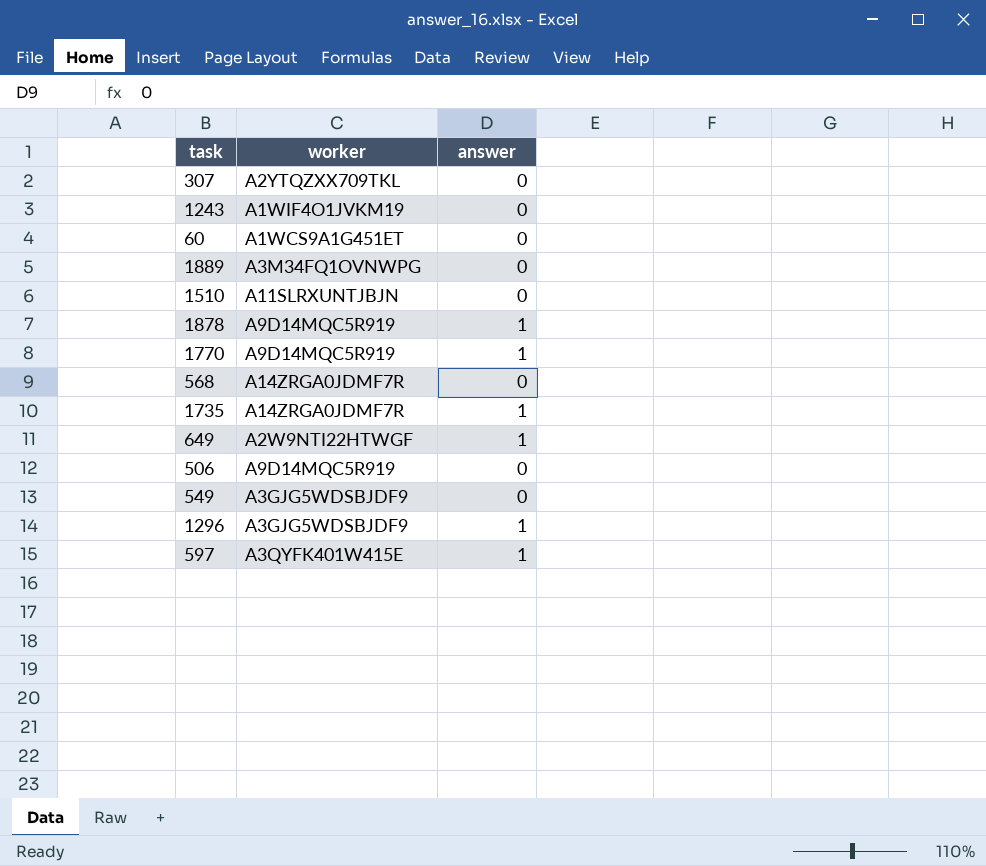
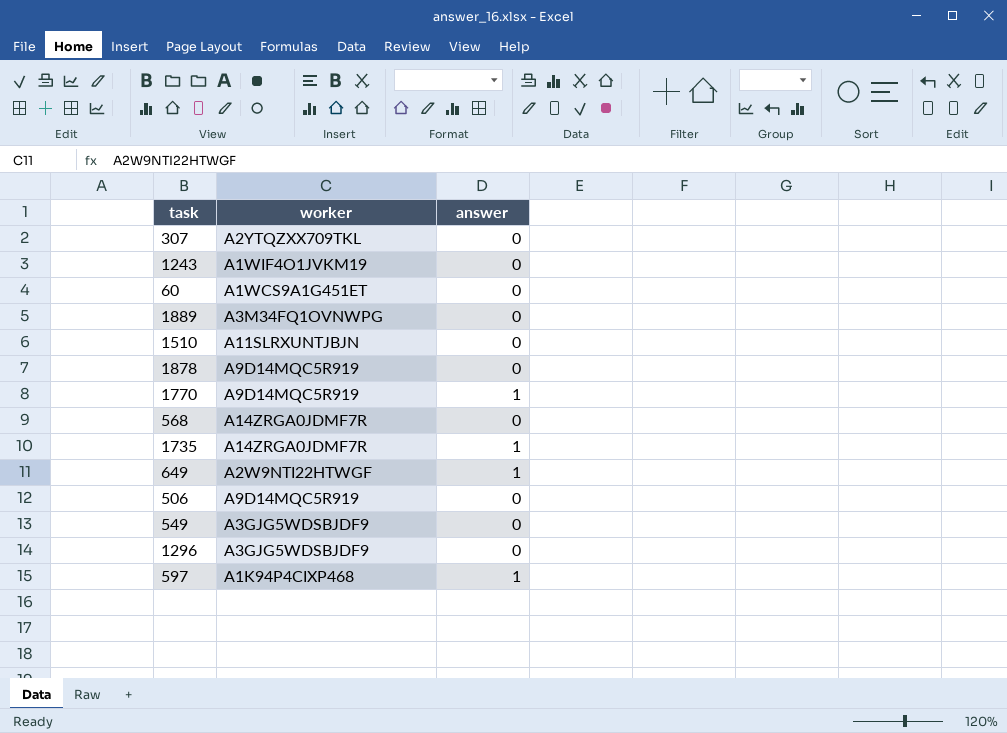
1878 | answer: 1 -> 0
1296 | answer: 1 -> 0
597 | worker: A3QYFK401W415E -> A1K94P4CIXP468

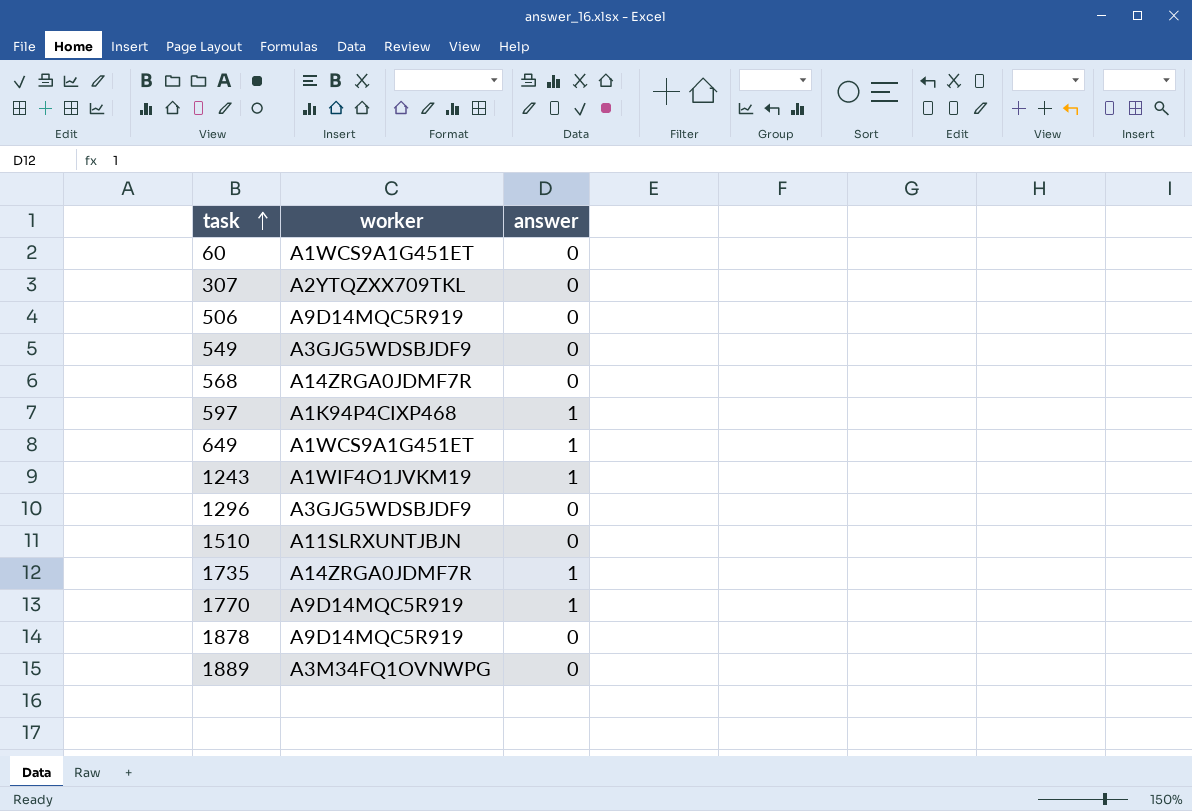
row order: none -> task ascending
649 | worker: A2W9NTI22HTWGF -> A1WCS9A1G451ET
1243 | answer: 0 -> 1

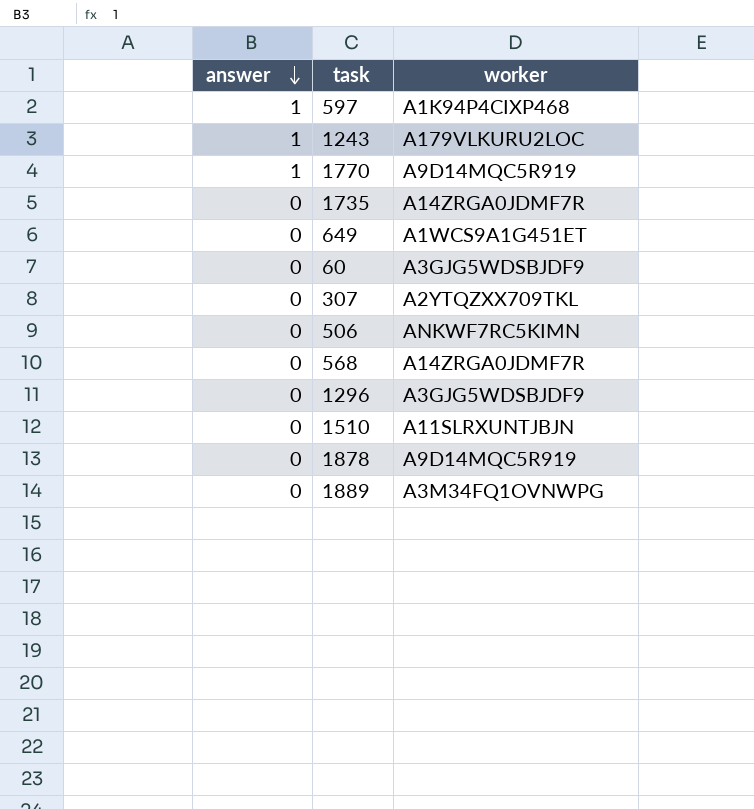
row order: task ascending -> answer descending
column answer | position: 3 -> 1
row 549: A3GJG5WDSBJDF9 | 0 -> none
1243 | worker: A1WIF4O1JVKM19 -> A179VLKURU2LOC
1735 | answer: 1 -> 0
649 | answer: 1 -> 0
60 | worker: A1WCS9A1G451ET -> A3GJG5WDSBJDF9
506 | worker: A9D14MQC5R919 -> ANKWF7RC5KIMN

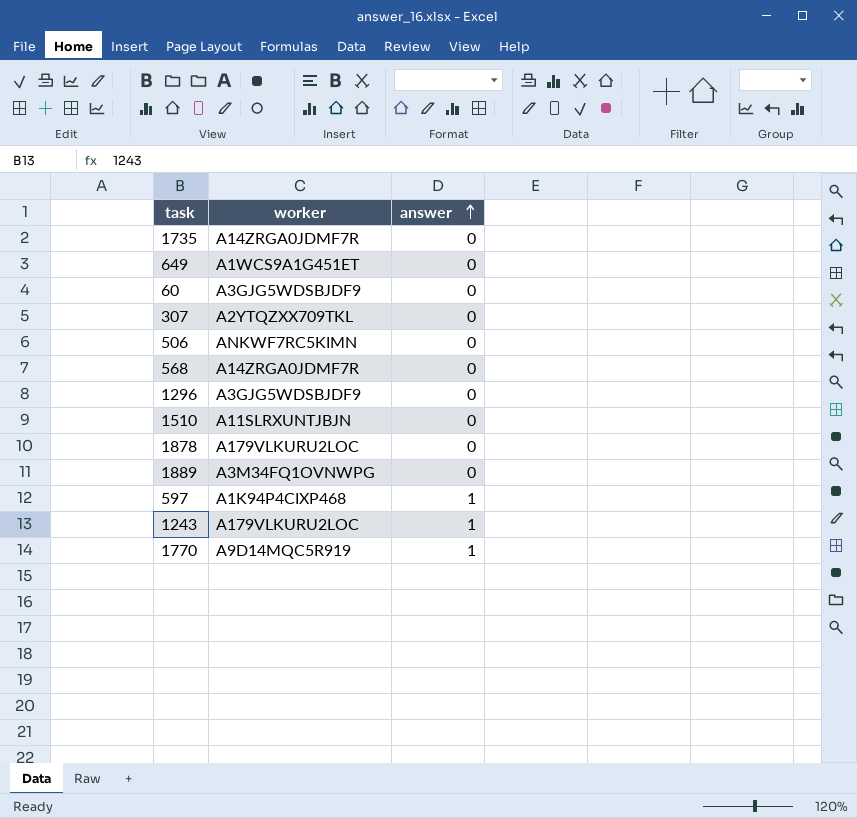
row order: answer descending -> answer ascending
column answer | position: 1 -> 3
1878 | worker: A9D14MQC5R919 -> A179VLKURU2LOC

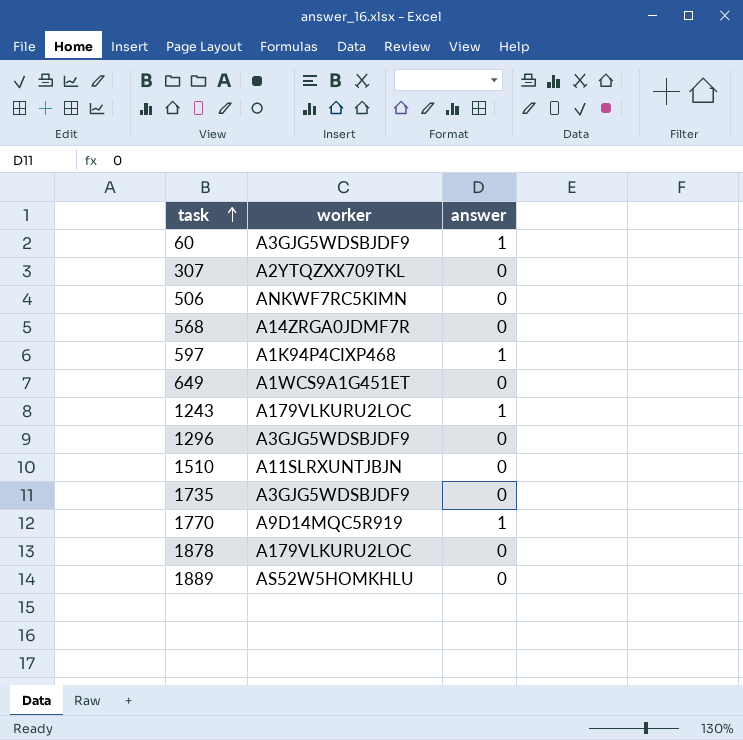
row order: answer ascending -> task ascending
60 | answer: 0 -> 1
1735 | worker: A14ZRGA0JDMF7R -> A3GJG5WDSBJDF9
1889 | worker: A3M34FQ1OVNWPG -> AS52W5HOMKHLU

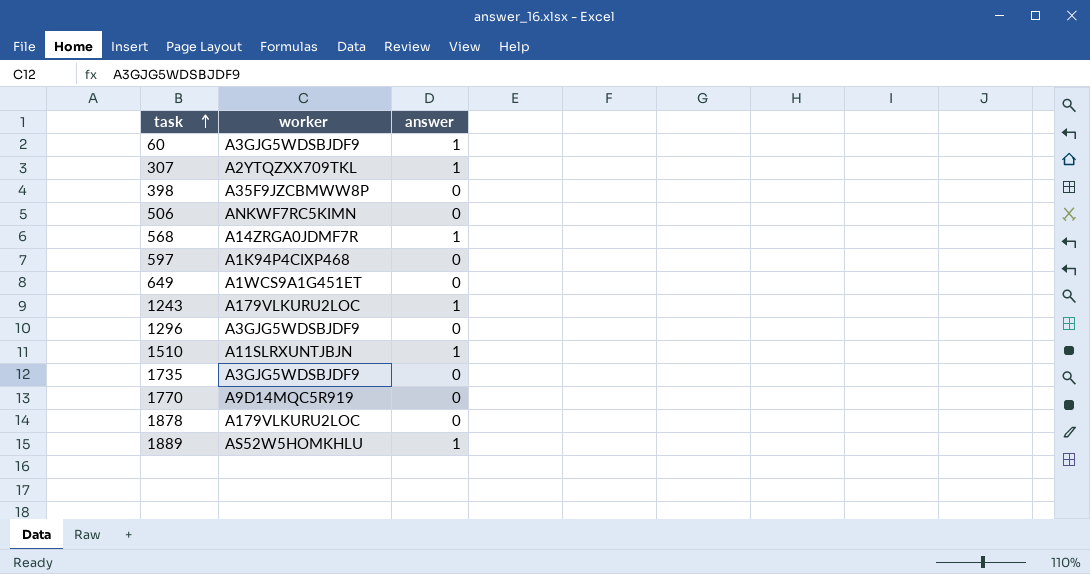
307 | answer: 0 -> 1
row 398: none -> A35F9JZCBMWW8P | 0
568 | answer: 0 -> 1
597 | answer: 1 -> 0
1510 | answer: 0 -> 1
1770 | answer: 1 -> 0
1889 | answer: 0 -> 1

